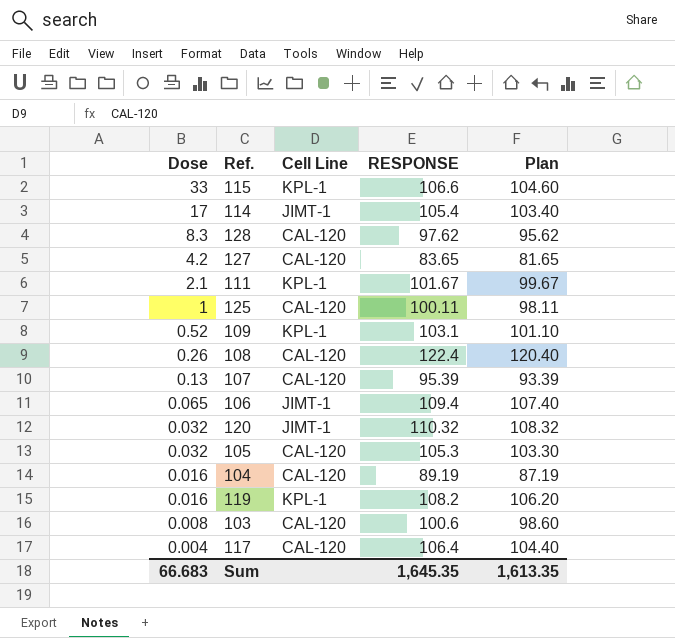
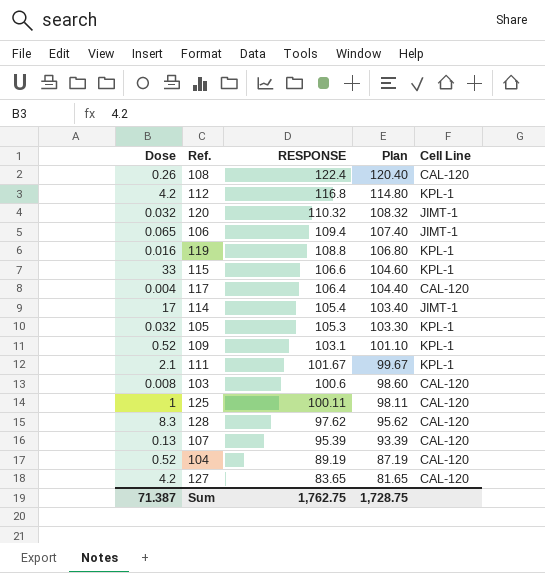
row order: Dose descending -> RESPONSE descending
column Cell Line | position: 3 -> 5
row 112: none -> 4.2 | 116.8 | 114.80 | KPL-1
119 | RESPONSE: 108.2 -> 108.8
119 | Plan: 106.20 -> 106.80
105 | Cell Line: CAL-120 -> KPL-1
104 | Dose: 0.016 -> 0.52
Sum | Dose: 66.683 -> 71.387
Sum | RESPONSE: 1,645.35 -> 1,762.75
Sum | Plan: 1,613.35 -> 1,728.75

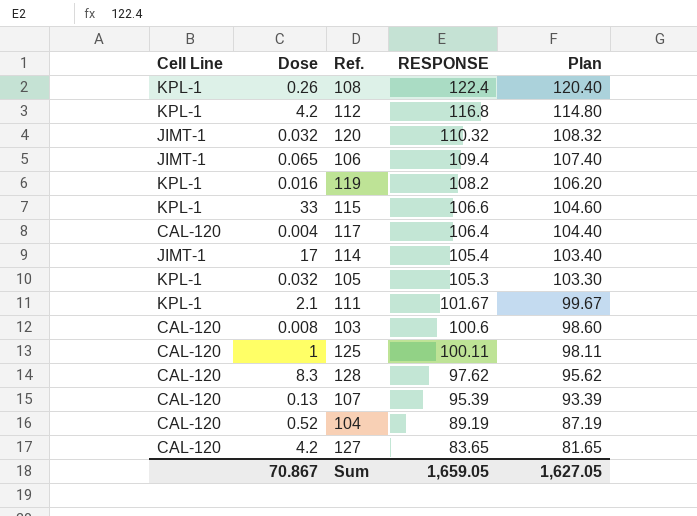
column Cell Line | position: 5 -> 1
row 109: 0.52 | 103.1 | 101.10 | KPL-1 -> none
108 | Cell Line: CAL-120 -> KPL-1
119 | RESPONSE: 108.8 -> 108.2
119 | Plan: 106.80 -> 106.20
Sum | Dose: 71.387 -> 70.867
Sum | RESPONSE: 1,762.75 -> 1,659.05
Sum | Plan: 1,728.75 -> 1,627.05

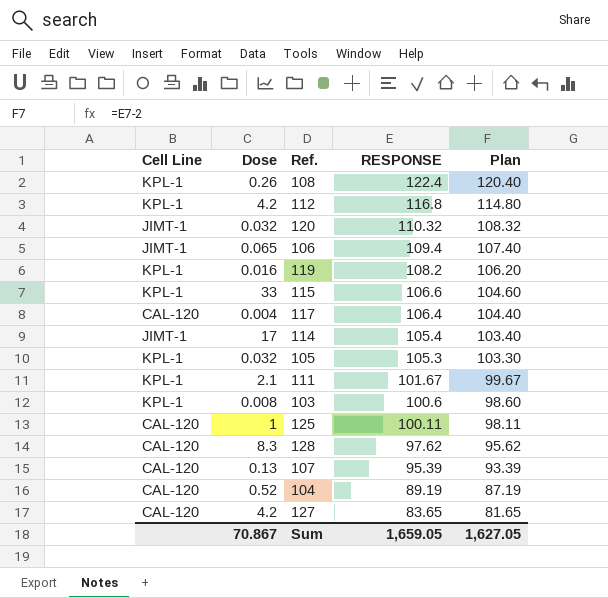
103 | Cell Line: CAL-120 -> KPL-1

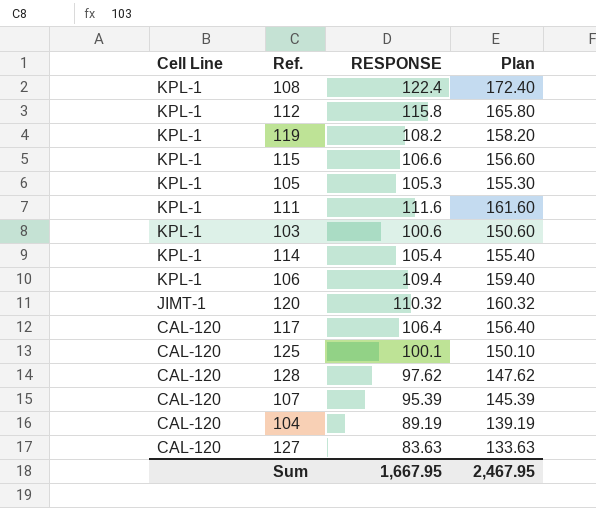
row order: RESPONSE descending -> Cell Line descending
column Dose | position: 2 -> none
column Plan | formula: [RESPONSE] - 2 -> [RESPONSE] + 50
112 | RESPONSE: 116.8 -> 115.8
111 | RESPONSE: 101.67 -> 111.6
114 | Cell Line: JIMT-1 -> KPL-1
106 | Cell Line: JIMT-1 -> KPL-1
125 | RESPONSE: 100.11 -> 100.1
127 | RESPONSE: 83.65 -> 83.63
Sum | RESPONSE: 1,659.05 -> 1,667.95
Sum | Plan: 1,627.05 -> 2,467.95

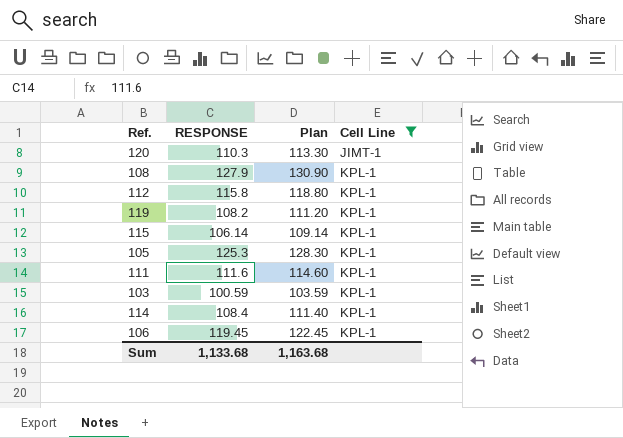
filter: none -> Cell Line != CAL-120
row order: Cell Line descending -> Cell Line ascending
column Plan | formula: [RESPONSE] + 50 -> [RESPONSE] + 3
column Cell Line | position: 1 -> 4
120 | RESPONSE: 110.32 -> 110.3
108 | RESPONSE: 122.4 -> 127.9
115 | RESPONSE: 106.6 -> 106.14
105 | RESPONSE: 105.3 -> 125.3
103 | RESPONSE: 100.6 -> 100.59
114 | RESPONSE: 105.4 -> 108.4
106 | RESPONSE: 109.4 -> 119.45
Sum | RESPONSE: 1,667.95 -> 1,133.68
Sum | Plan: 2,467.95 -> 1,163.68

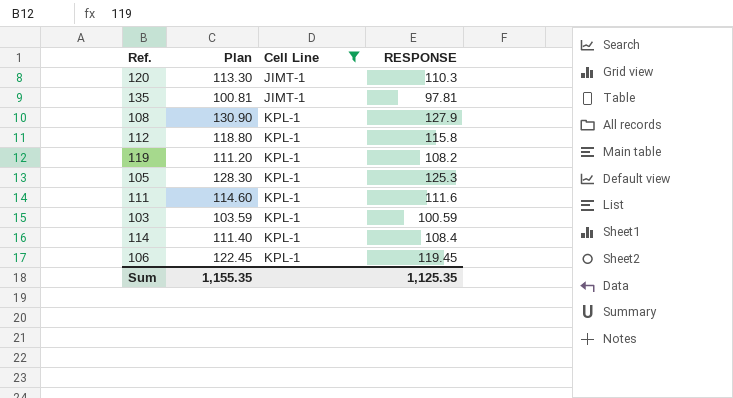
column RESPONSE | position: 2 -> 4
row 115: 106.14 | 109.14 | KPL-1 -> none
row 135: none -> 100.81 | JIMT-1 | 97.81
Sum | Plan: 1,163.68 -> 1,155.35
Sum | RESPONSE: 1,133.68 -> 1,125.35

